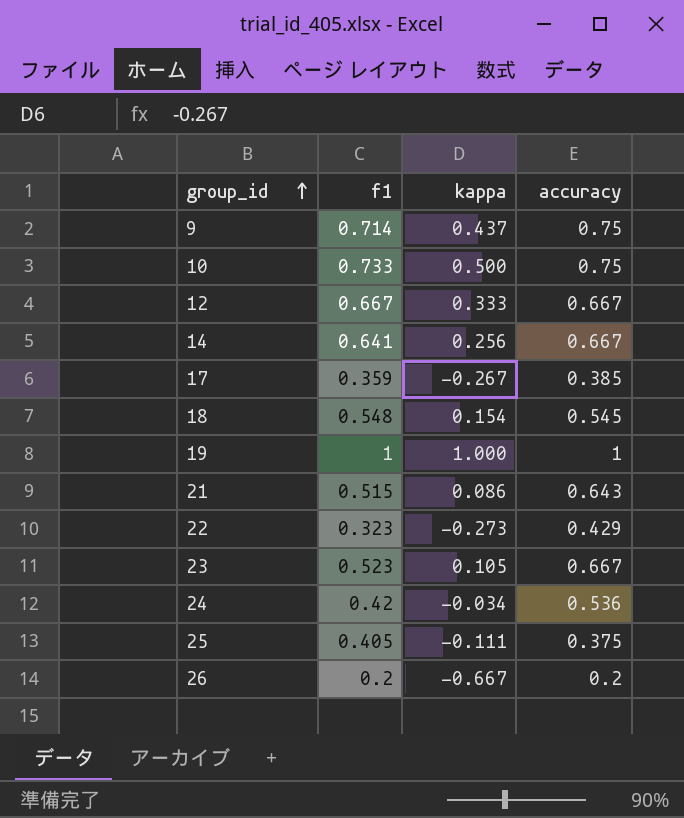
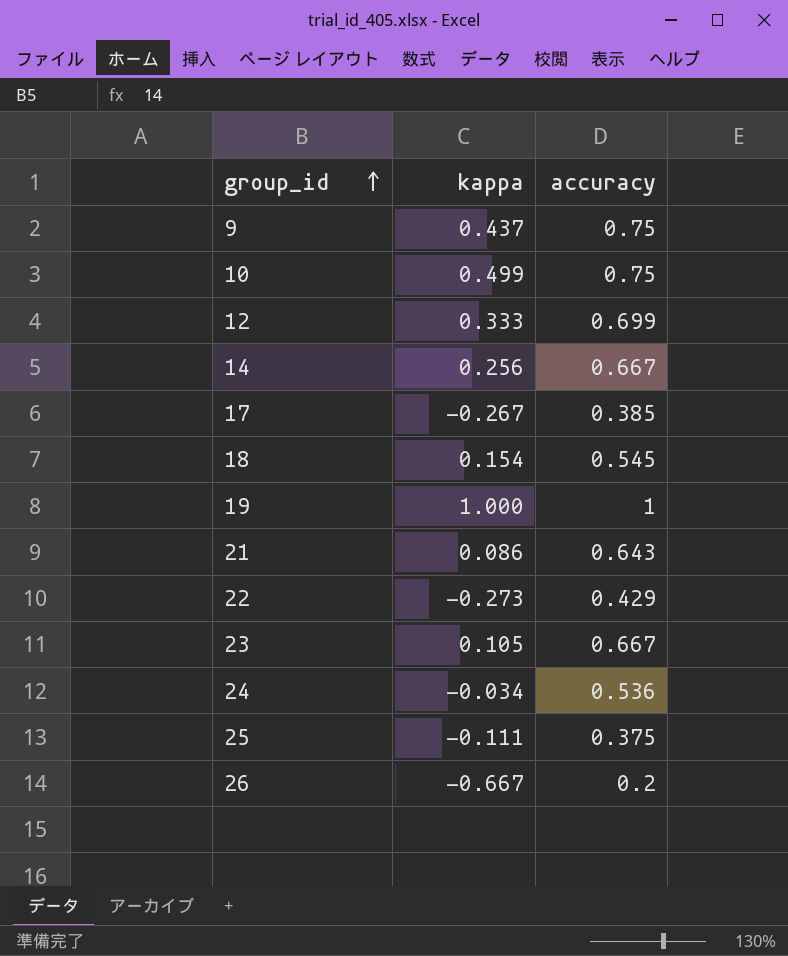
column f1 | position: 2 -> none
10 | kappa: 0.500 -> 0.499
12 | accuracy: 0.667 -> 0.699

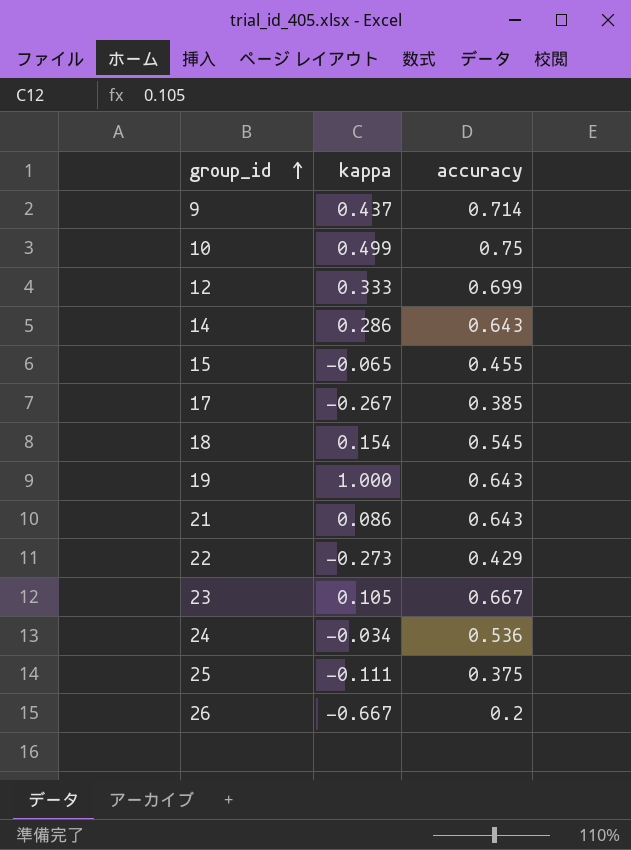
9 | accuracy: 0.75 -> 0.714
14 | kappa: 0.256 -> 0.286
14 | accuracy: 0.667 -> 0.643
row 15: none -> -0.065 | 0.455
19 | accuracy: 1 -> 0.643

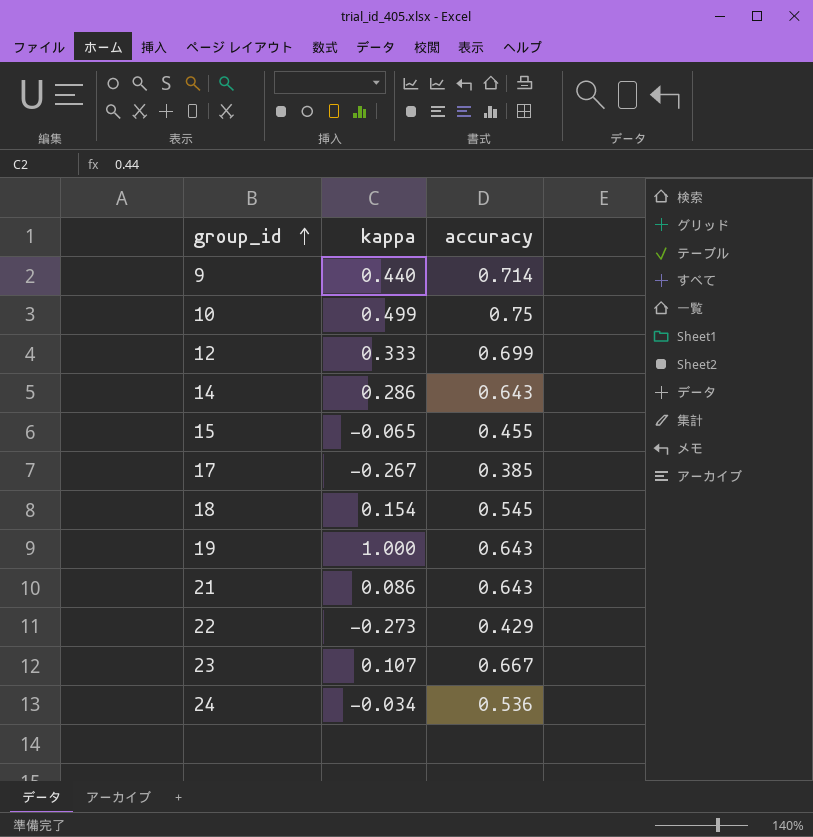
row 25: -0.111 | 0.375 -> none
row 26: -0.667 | 0.2 -> none
9 | kappa: 0.437 -> 0.440
23 | kappa: 0.105 -> 0.107

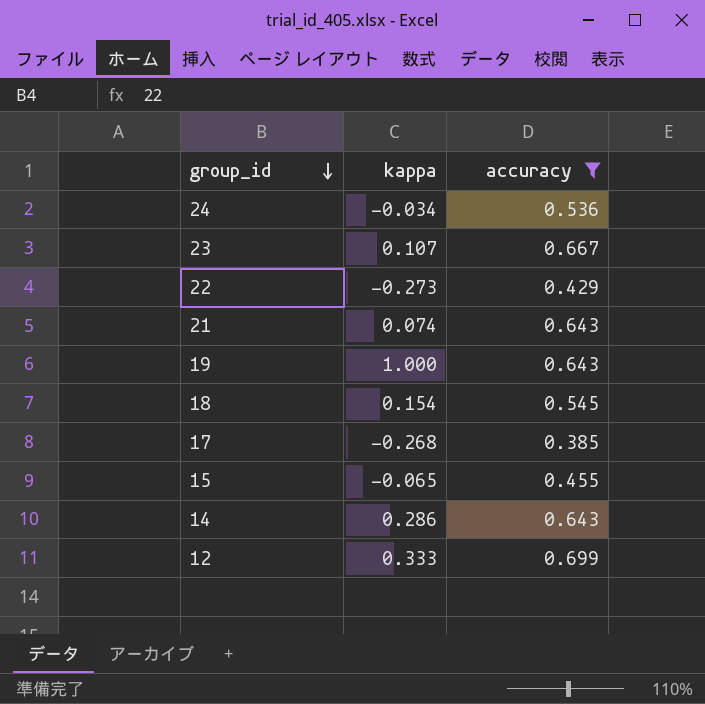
filter: none -> accuracy <= 0.699
row order: group_id ascending -> group_id descending
21 | kappa: 0.086 -> 0.074
17 | kappa: -0.267 -> -0.268

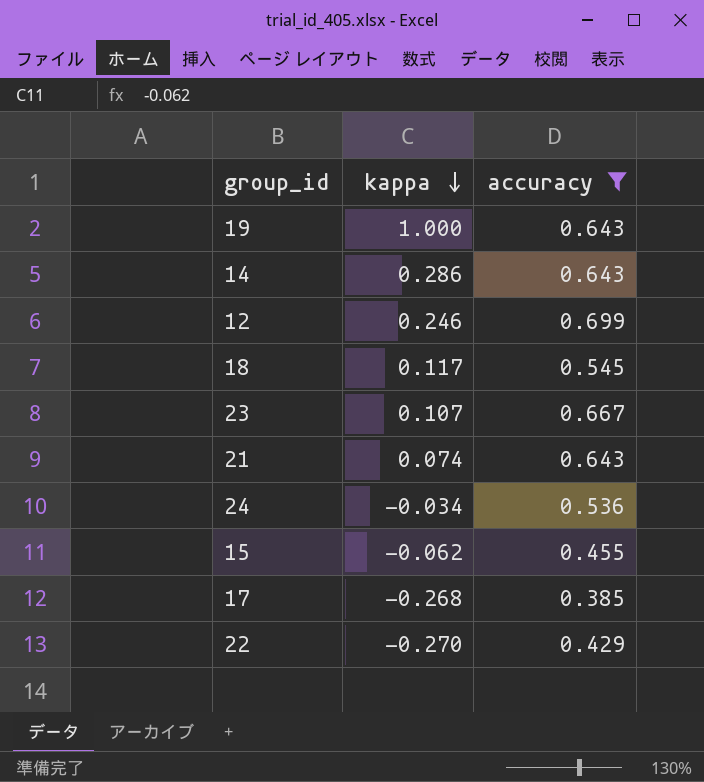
row order: group_id descending -> kappa descending
12 | kappa: 0.333 -> 0.246
18 | kappa: 0.154 -> 0.117
15 | kappa: -0.065 -> -0.062
22 | kappa: -0.273 -> -0.270

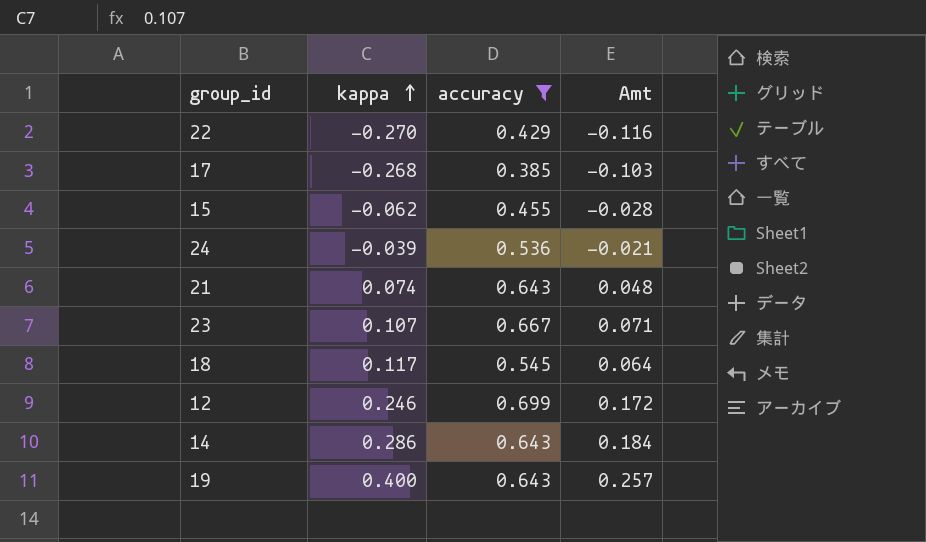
row order: kappa descending -> kappa ascending
column Amt | formula: none -> [kappa] * [accuracy]
24 | kappa: -0.034 -> -0.039
19 | kappa: 1.000 -> 0.400

